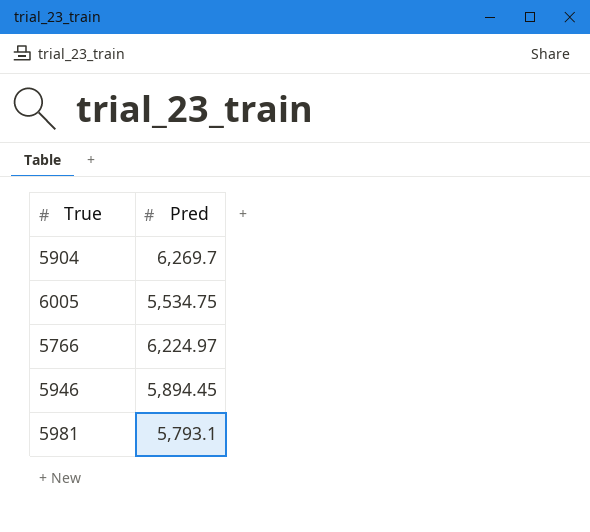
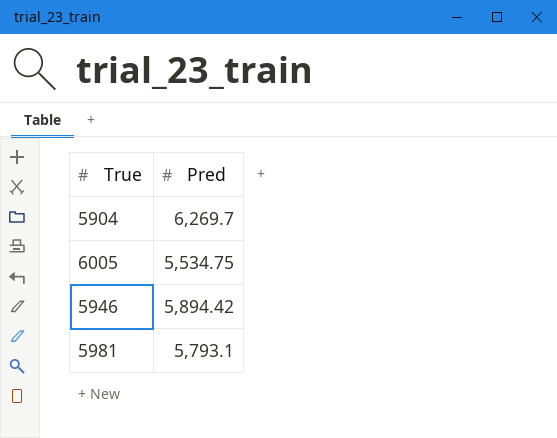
row 5766: 6,224.97 -> none
5946 | Pred: 5,894.45 -> 5,894.42

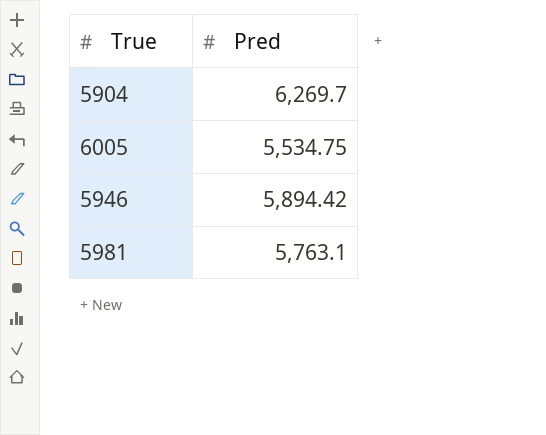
5981 | Pred: 5,793.1 -> 5,763.1

